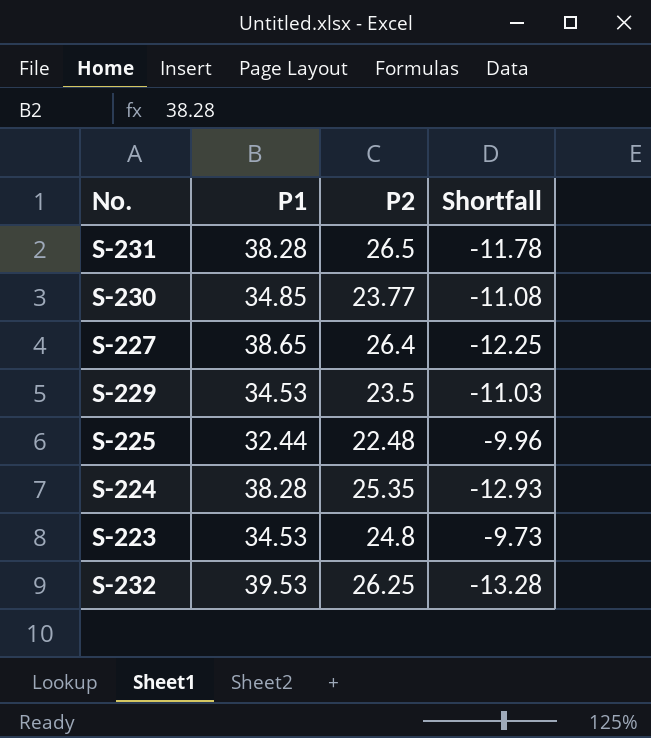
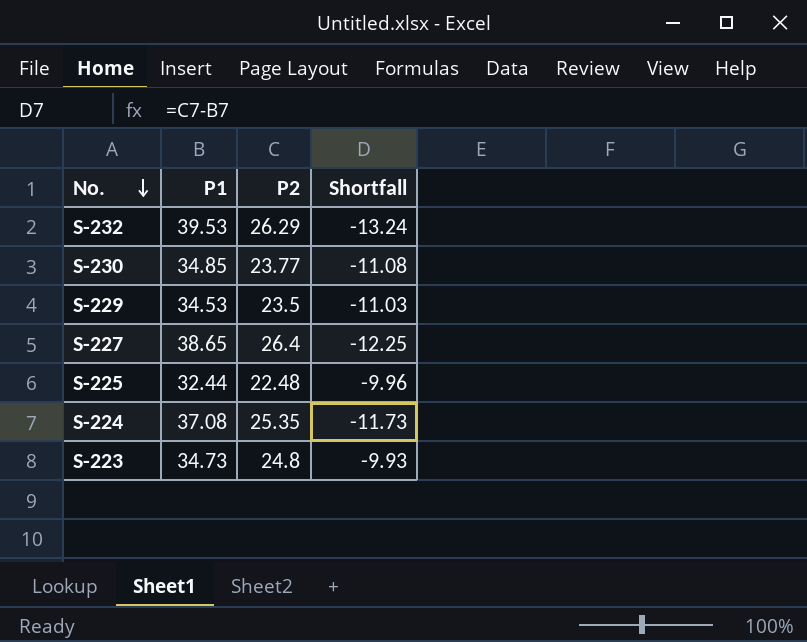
row order: none -> No. descending
row S-231: 38.28 | 26.5 | -11.78 -> none
S-232 | P2: 26.25 -> 26.29
S-232 | Shortfall: -13.28 -> -13.24
S-224 | P1: 38.28 -> 37.08
S-224 | Shortfall: -12.93 -> -11.73
S-223 | P1: 34.53 -> 34.73
S-223 | Shortfall: -9.73 -> -9.93

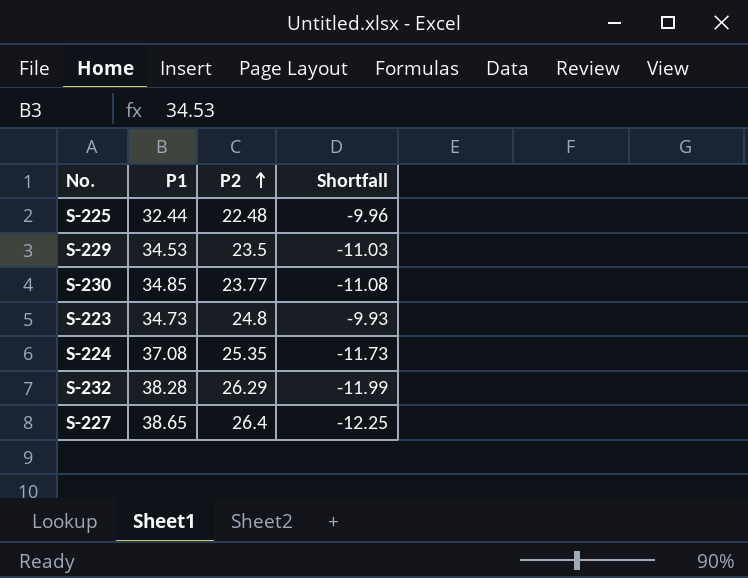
row order: No. descending -> P2 ascending
S-232 | P1: 39.53 -> 38.28
S-232 | Shortfall: -13.24 -> -11.99

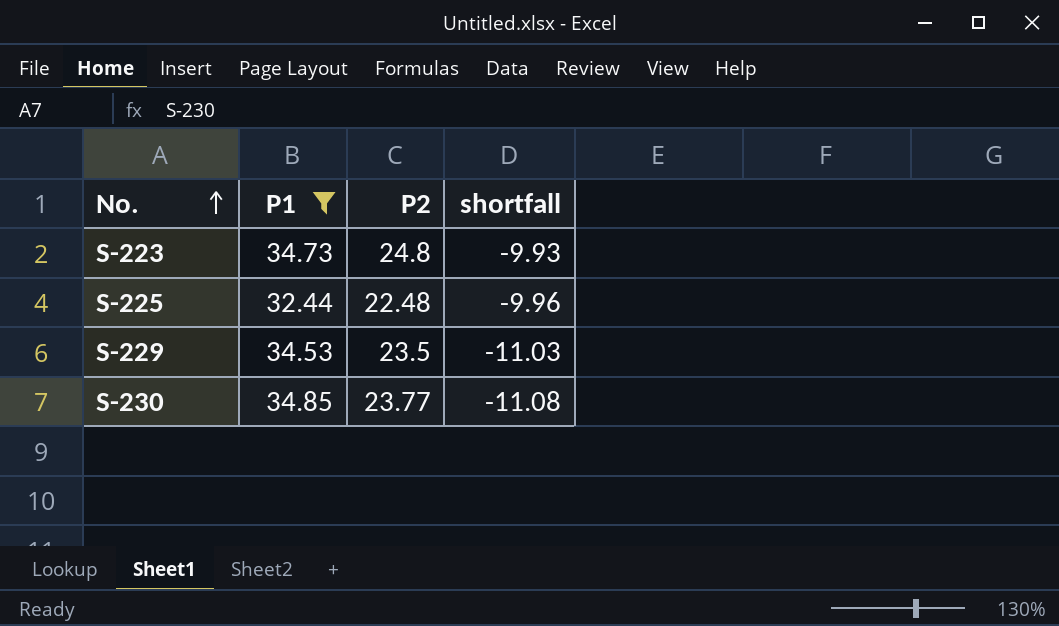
filter: none -> P1 <= 34.85
row order: P2 ascending -> No. ascending
column name: Shortfall -> shortfall

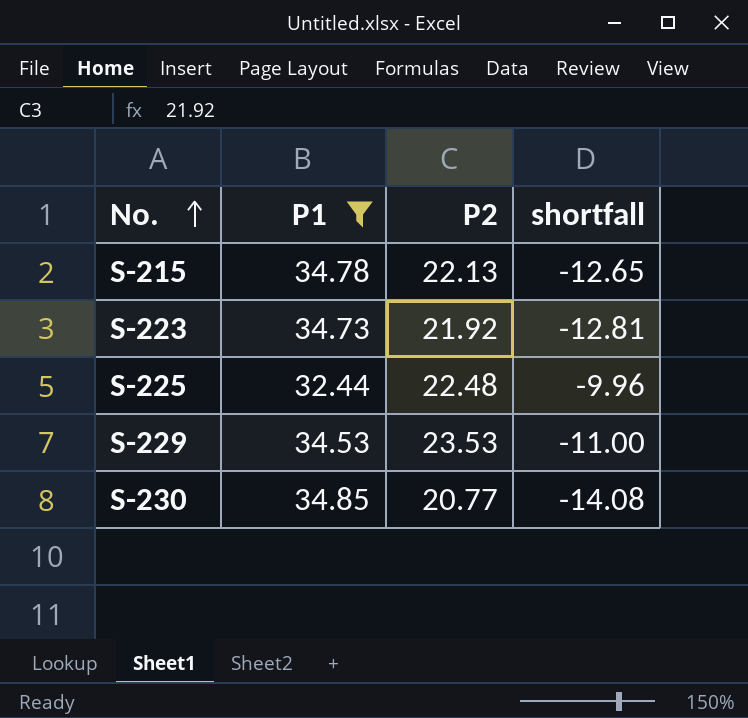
row S-215: none -> 34.78 | 22.13 | -12.65
S-223 | P2: 24.8 -> 21.92
S-223 | shortfall: -9.93 -> -12.81
S-229 | P2: 23.5 -> 23.53
S-229 | shortfall: -11.03 -> -11.00
S-230 | P2: 23.77 -> 20.77
S-230 | shortfall: -11.08 -> -14.08

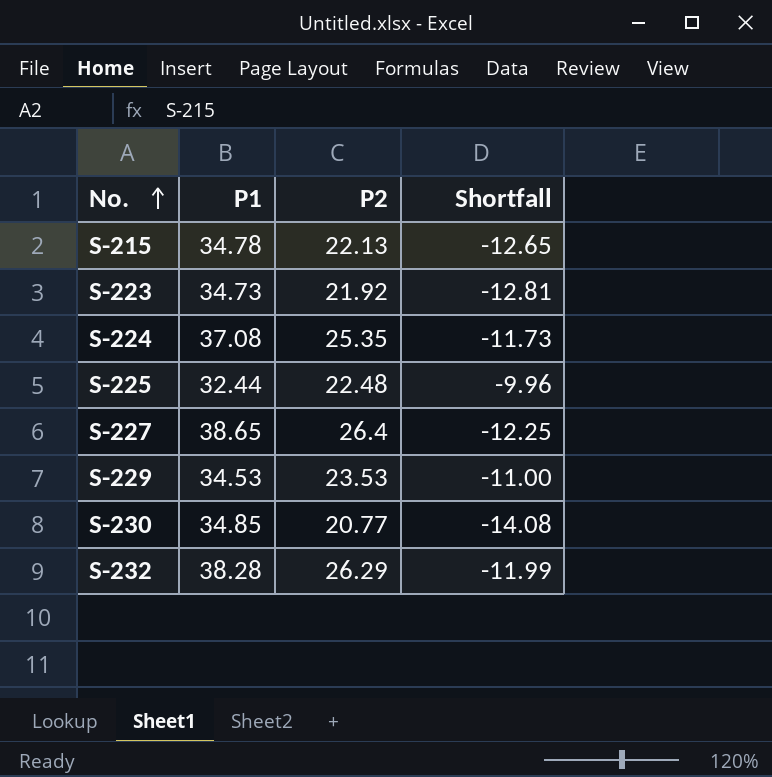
filter: P1 <= 34.85 -> none
column name: shortfall -> Shortfall

